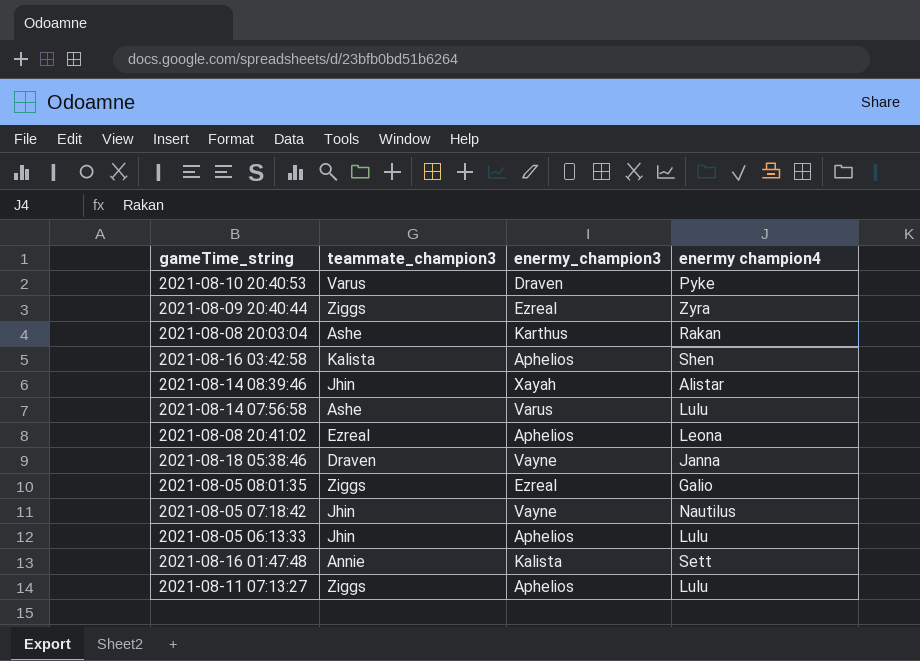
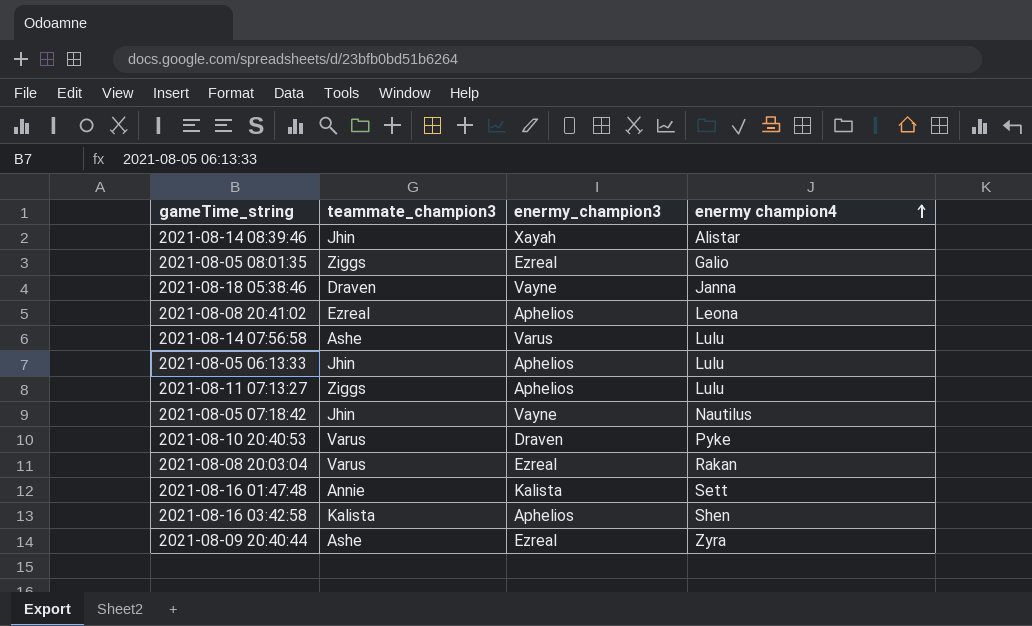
row order: none -> enermy champion4 ascending
2021-08-08 20:03:04 | teammate_champion3: Ashe -> Varus
2021-08-08 20:03:04 | enermy_champion3: Karthus -> Ezreal
2021-08-09 20:40:44 | teammate_champion3: Ziggs -> Ashe

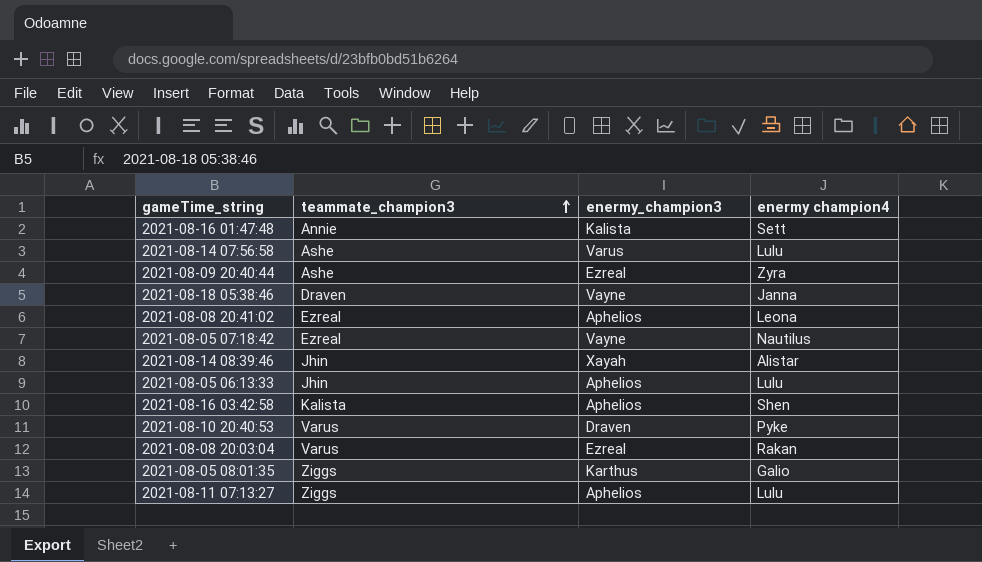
row order: enermy champion4 ascending -> teammate_champion3 ascending
2021-08-05 07:18:42 | teammate_champion3: Jhin -> Ezreal
2021-08-05 08:01:35 | enermy_champion3: Ezreal -> Karthus

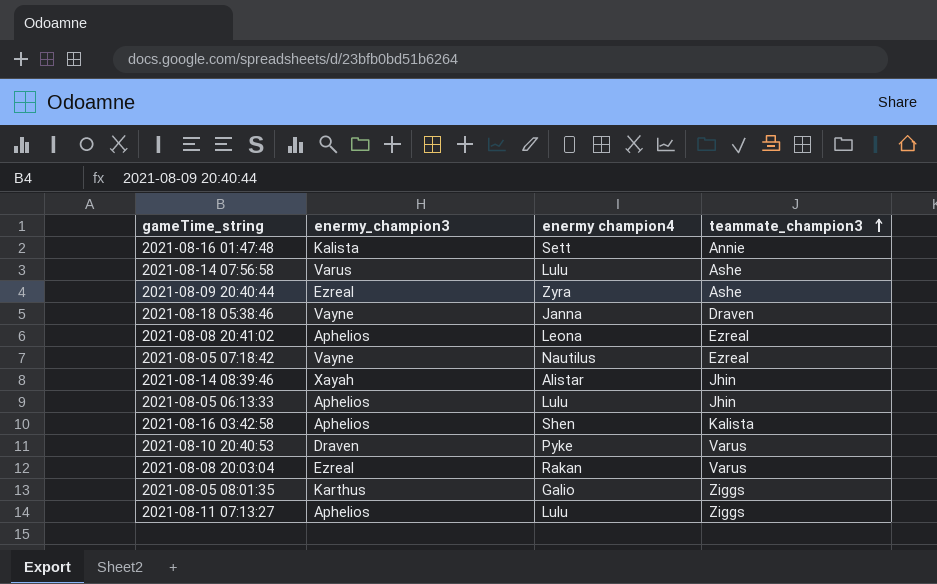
column teammate_champion3 | position: 2 -> 4

